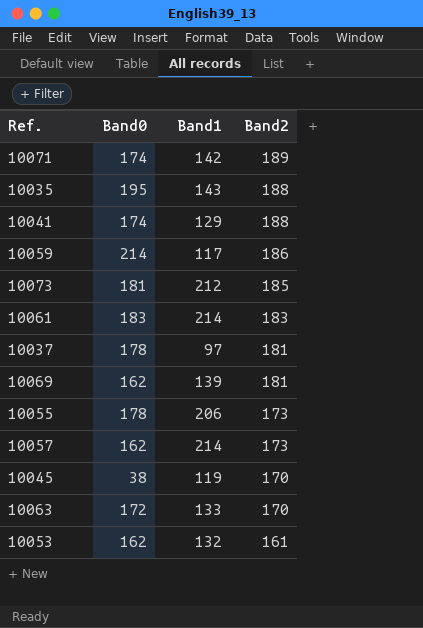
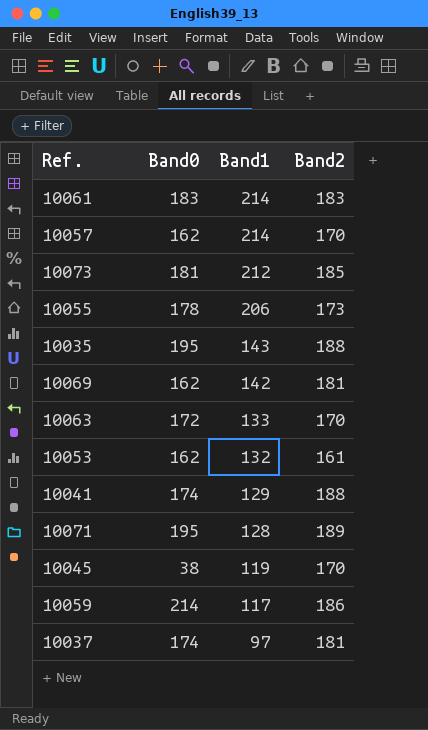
row order: Band2 descending -> Band1 descending
10057 | Band2: 173 -> 170
10069 | Band1: 139 -> 142
10071 | Band0: 174 -> 195
10071 | Band1: 142 -> 128
10037 | Band0: 178 -> 174

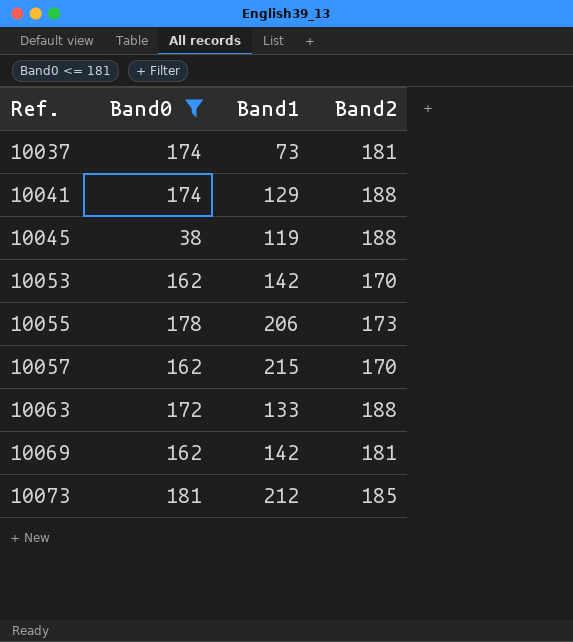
filter: none -> Band0 <= 181
row order: Band1 descending -> Ref. ascending
10037 | Band1: 97 -> 73
10045 | Band2: 170 -> 188
10053 | Band1: 132 -> 142
10053 | Band2: 161 -> 170
10057 | Band1: 214 -> 215
10063 | Band2: 170 -> 188

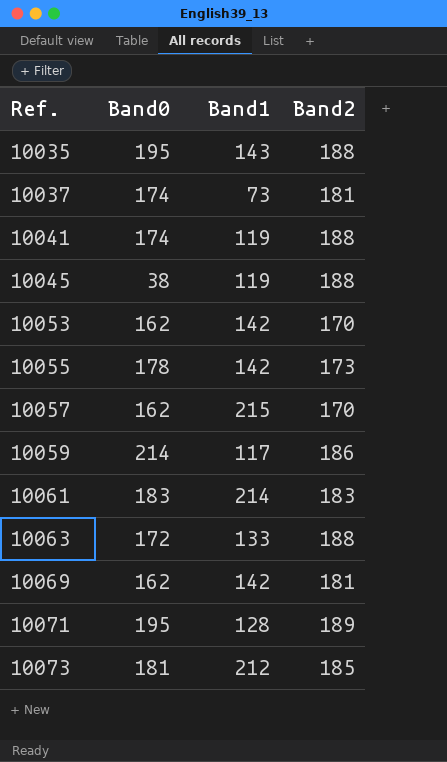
filter: Band0 <= 181 -> none
10041 | Band1: 129 -> 119
10055 | Band1: 206 -> 142

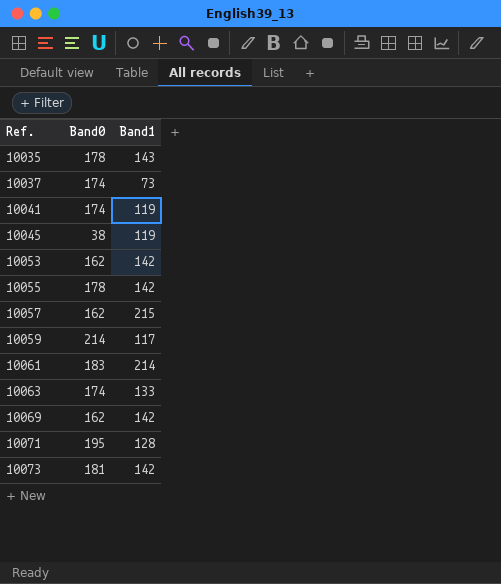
column Band2 | position: 4 -> none
10035 | Band0: 195 -> 178
10063 | Band0: 172 -> 174
10073 | Band1: 212 -> 142

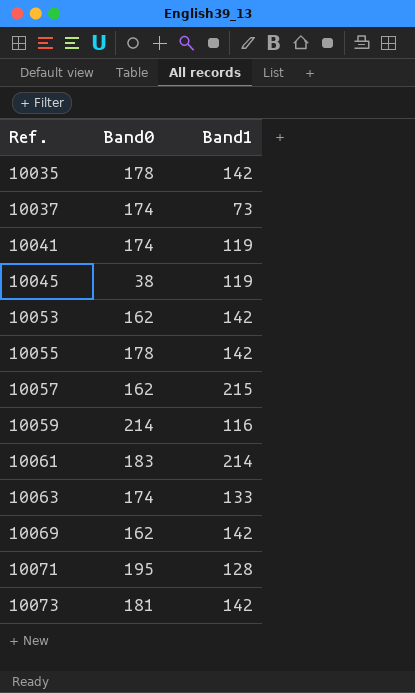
10035 | Band1: 143 -> 142
10059 | Band1: 117 -> 116

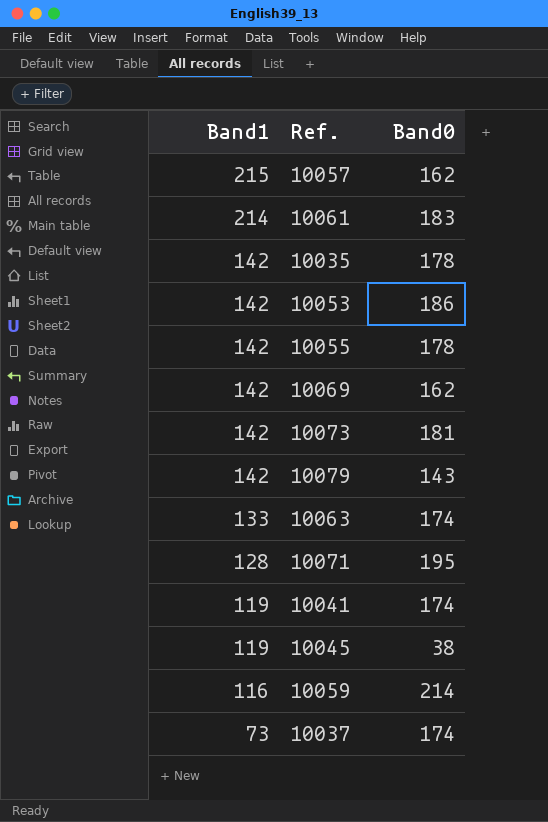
row order: Ref. ascending -> Band1 descending
column Band1 | position: 3 -> 1
10053 | Band0: 162 -> 186
row 10079: none -> 142 | 143

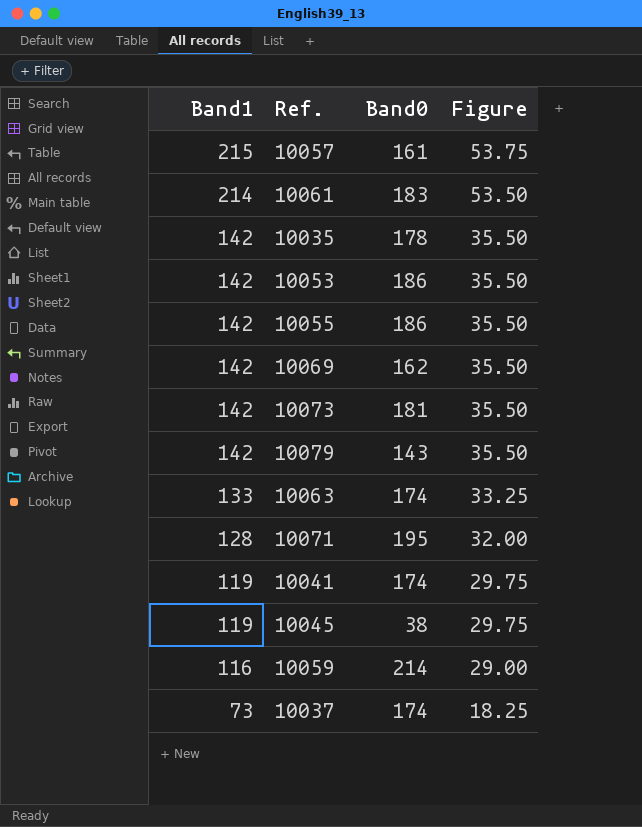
column Figure | formula: none -> [Band1] * 0.25
10057 | Band0: 162 -> 161
10055 | Band0: 178 -> 186

